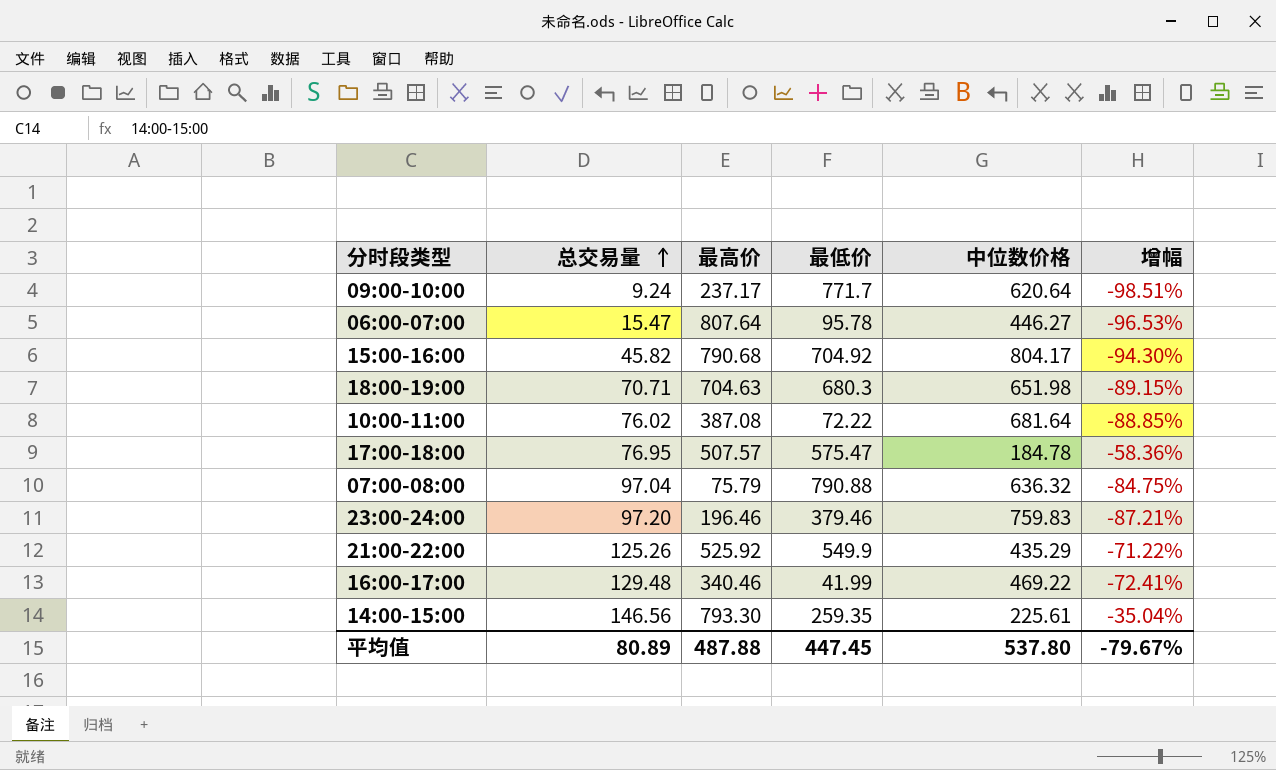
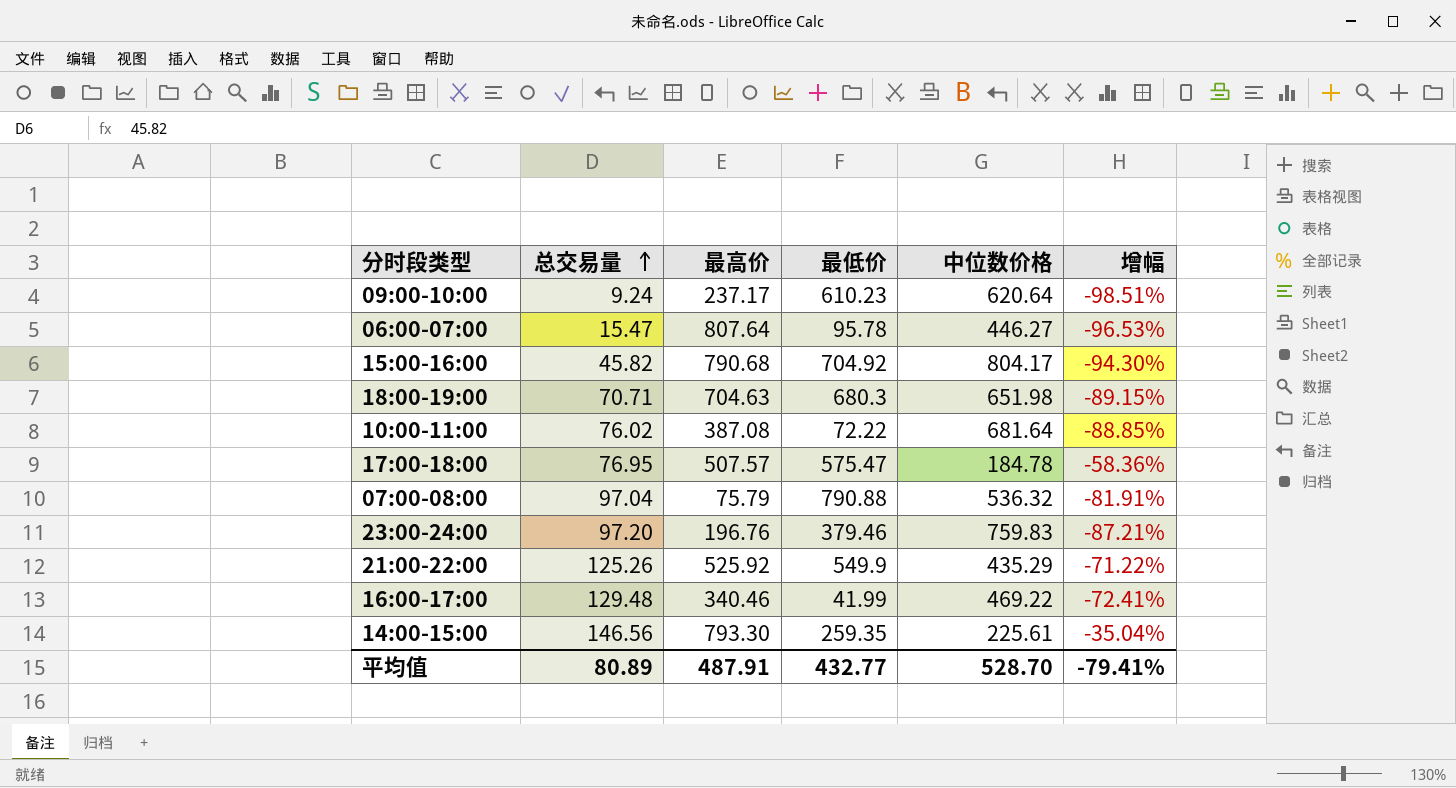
09:00-10:00 | 最低价: 771.7 -> 610.23
07:00-08:00 | 中位数价格: 636.32 -> 536.32
07:00-08:00 | 增幅: -84.75% -> -81.91%
23:00-24:00 | 最高价: 196.46 -> 196.76
平均值 | 最高价: 487.88 -> 487.91
平均值 | 最低价: 447.45 -> 432.77
平均值 | 中位数价格: 537.80 -> 528.70
平均值 | 增幅: -79.67% -> -79.41%

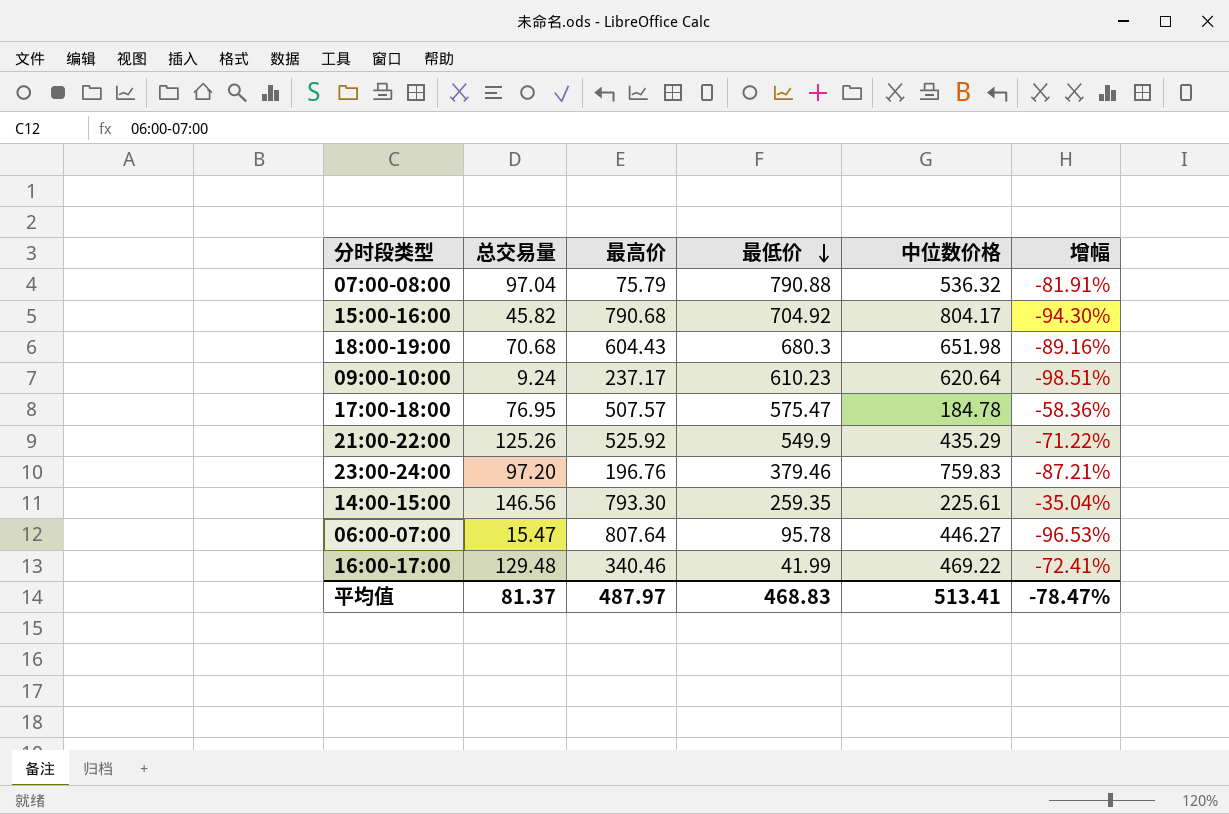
row order: 总交易量 ascending -> 最低价 descending
row 10:00-11:00: 76.02 | 387.08 | 72.22 | 681.64 | -88.85% -> none
18:00-19:00 | 总交易量: 70.71 -> 70.68
18:00-19:00 | 最高价: 704.63 -> 604.43
18:00-19:00 | 增幅: -89.15% -> -89.16%
平均值 | 总交易量: 80.89 -> 81.37
平均值 | 最高价: 487.91 -> 487.97
平均值 | 最低价: 432.77 -> 468.83
平均值 | 中位数价格: 528.70 -> 513.41
平均值 | 增幅: -79.41% -> -78.47%

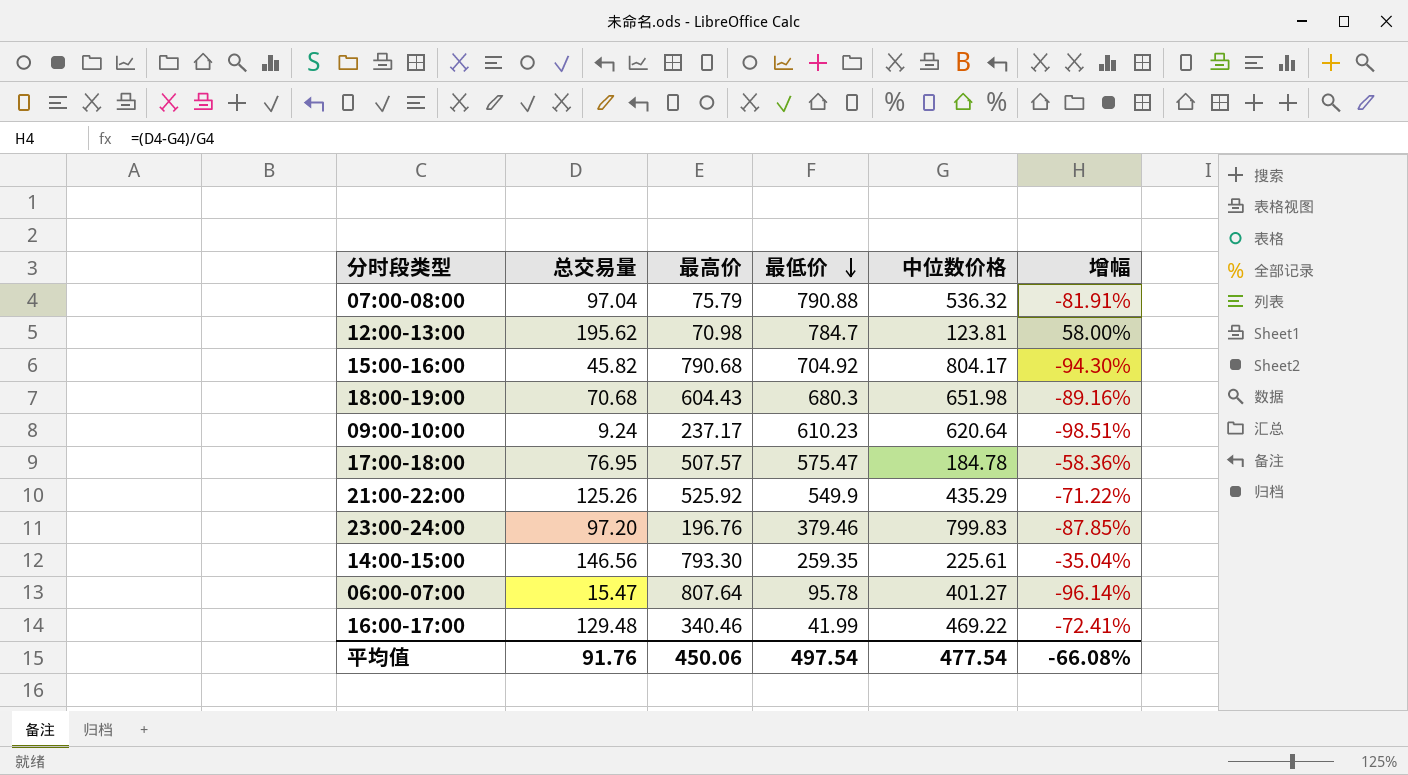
row 12:00-13:00: none -> 195.62 | 70.98 | 784.7 | 123.81 | 58.00%
23:00-24:00 | 中位数价格: 759.83 -> 799.83
23:00-24:00 | 增幅: -87.21% -> -87.85%
06:00-07:00 | 中位数价格: 446.27 -> 401.27
06:00-07:00 | 增幅: -96.53% -> -96.14%
平均值 | 总交易量: 81.37 -> 91.76
平均值 | 最高价: 487.97 -> 450.06
平均值 | 最低价: 468.83 -> 497.54
平均值 | 中位数价格: 513.41 -> 477.54
平均值 | 增幅: -78.47% -> -66.08%

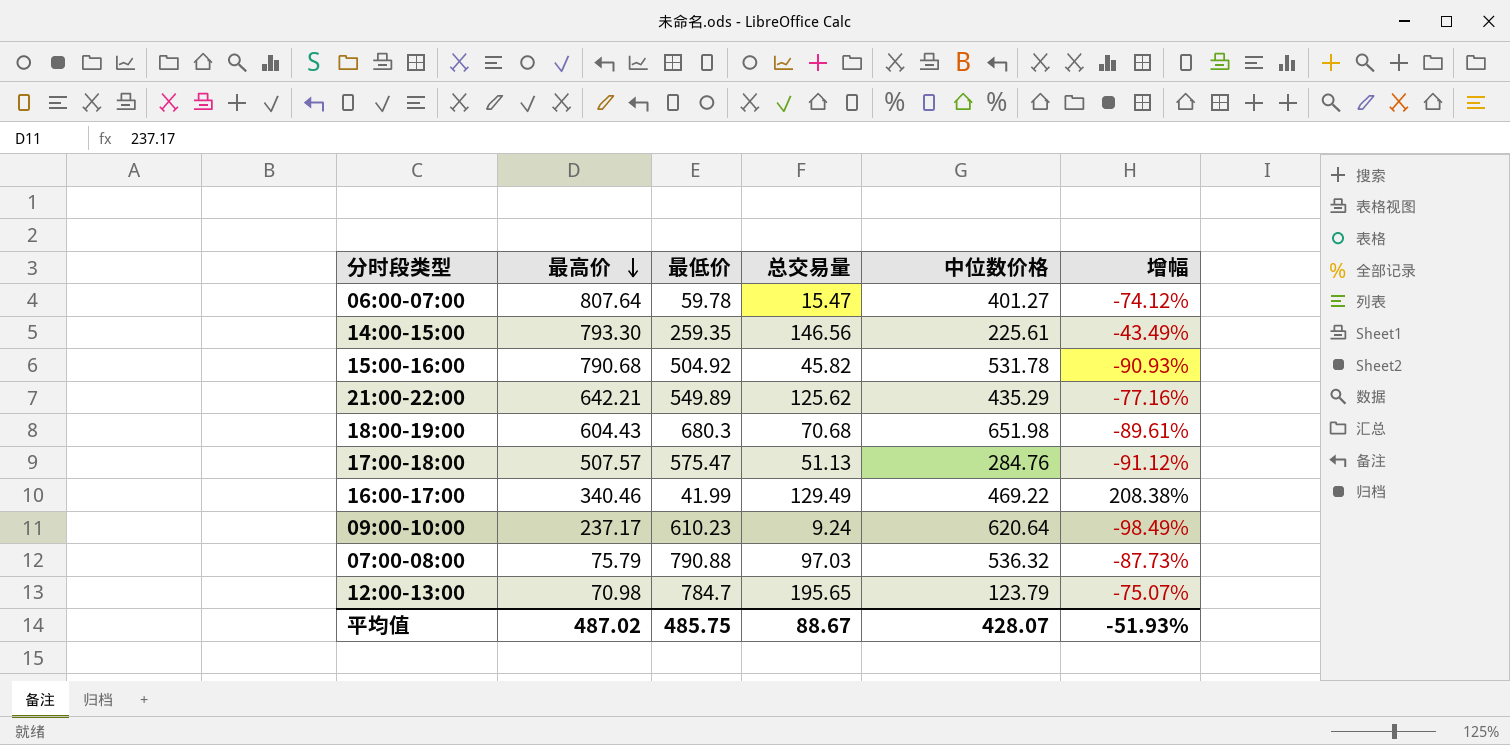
row order: 最低价 descending -> 最高价 descending
column 总交易量 | position: 2 -> 4
column 增幅 | formula: ([总交易量] - [中位数价格]) / [中位数价格] -> ([总交易量] - [最低价]) / [最低价]
row 23:00-24:00: 97.20 | 196.76 | 379.46 | 799.83 | -87.85% -> none
06:00-07:00 | 最低价: 95.78 -> 59.78
15:00-16:00 | 最低价: 704.92 -> 504.92
15:00-16:00 | 中位数价格: 804.17 -> 531.78
21:00-22:00 | 最高价: 525.92 -> 642.21
21:00-22:00 | 最低价: 549.9 -> 549.89
21:00-22:00 | 总交易量: 125.26 -> 125.62
17:00-18:00 | 总交易量: 76.95 -> 51.13
17:00-18:00 | 中位数价格: 184.78 -> 284.76
16:00-17:00 | 总交易量: 129.48 -> 129.49
07:00-08:00 | 总交易量: 97.04 -> 97.03
12:00-13:00 | 总交易量: 195.62 -> 195.65
12:00-13:00 | 中位数价格: 123.81 -> 123.79
平均值 | 最高价: 450.06 -> 487.02
平均值 | 最低价: 497.54 -> 485.75
平均值 | 总交易量: 91.76 -> 88.67
平均值 | 中位数价格: 477.54 -> 428.07
平均值 | 增幅: -66.08% -> -51.93%

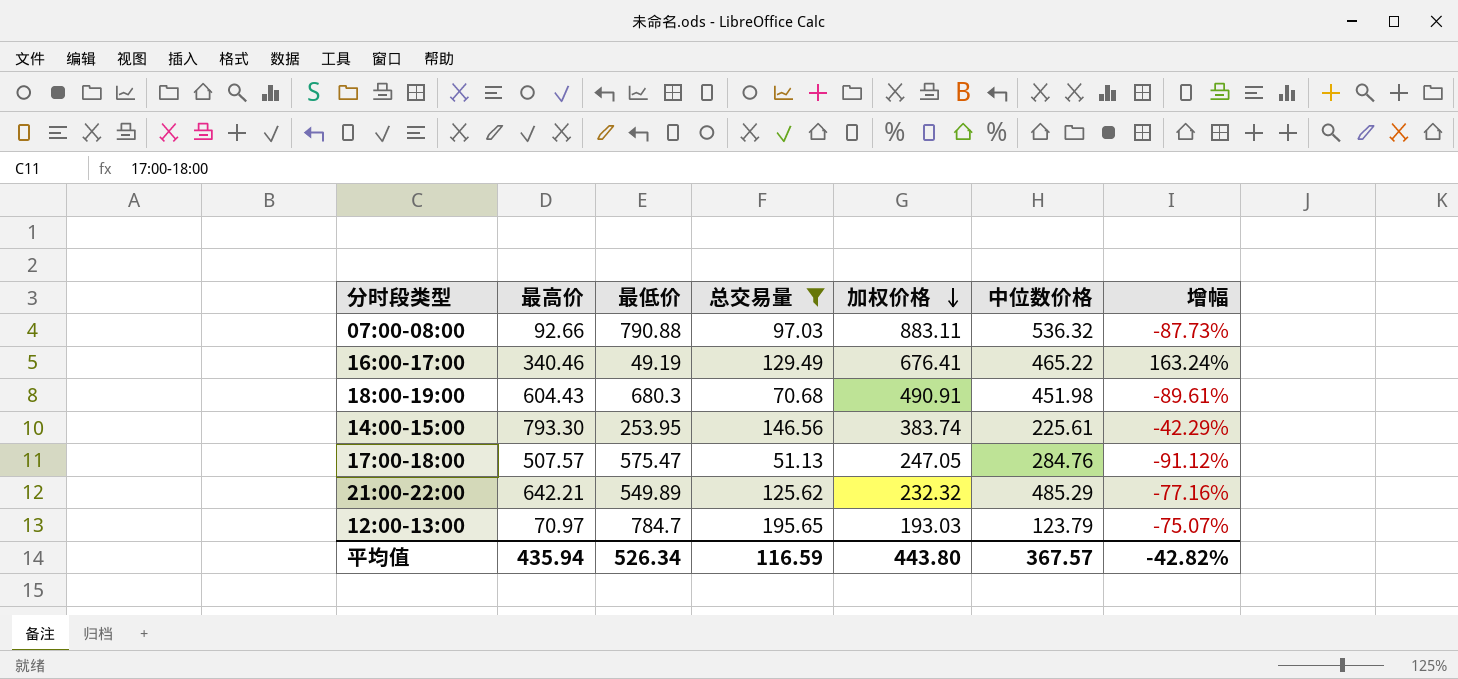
filter: none -> 总交易量 >= 51.13
row order: 最高价 descending -> 加权价格 descending
column 加权价格 | position: none -> 5
07:00-08:00 | 最高价: 75.79 -> 92.66
16:00-17:00 | 最低价: 41.99 -> 49.19
16:00-17:00 | 中位数价格: 469.22 -> 465.22
16:00-17:00 | 增幅: 208.38% -> 163.24%
18:00-19:00 | 中位数价格: 651.98 -> 451.98
14:00-15:00 | 最低价: 259.35 -> 253.95
14:00-15:00 | 增幅: -43.49% -> -42.29%
21:00-22:00 | 中位数价格: 435.29 -> 485.29
12:00-13:00 | 最高价: 70.98 -> 70.97
平均值 | 最高价: 487.02 -> 435.94
平均值 | 最低价: 485.75 -> 526.34
平均值 | 总交易量: 88.67 -> 116.59
平均值 | 中位数价格: 428.07 -> 367.57
平均值 | 增幅: -51.93% -> -42.82%

